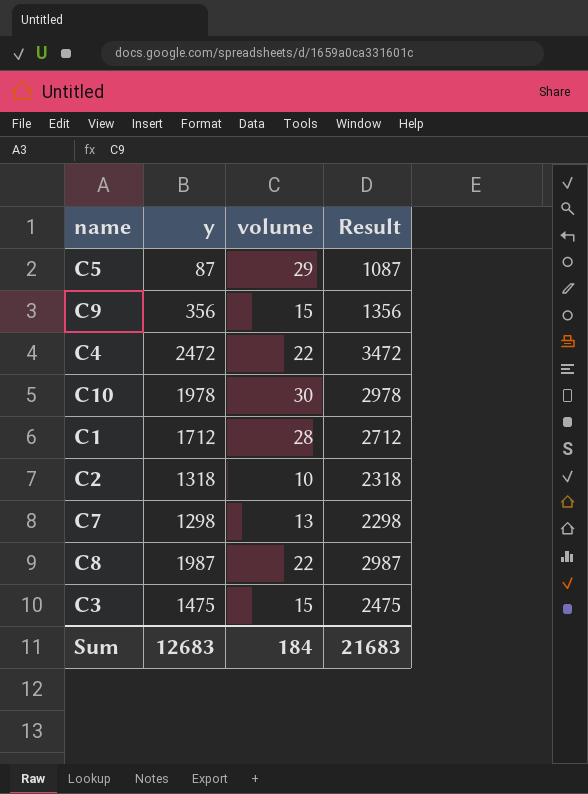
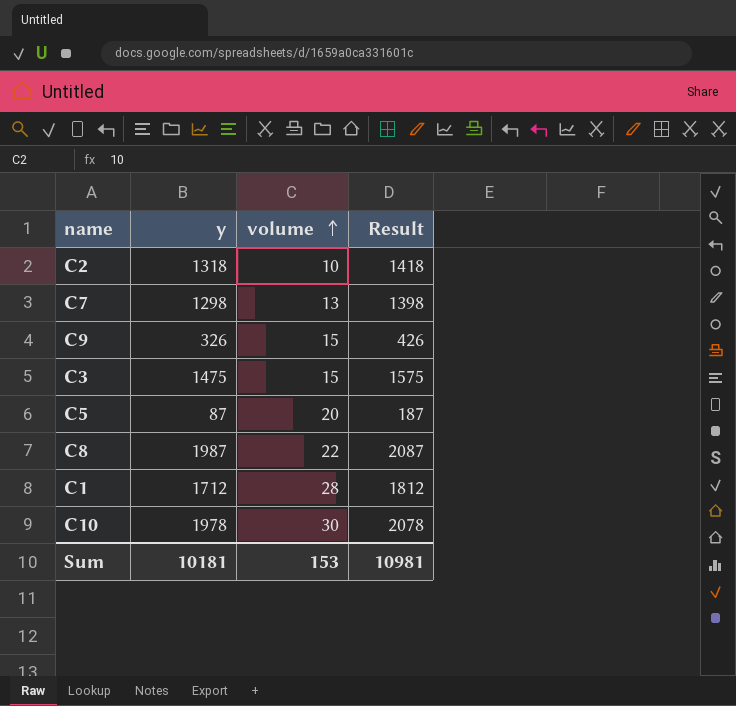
row order: none -> volume ascending
column Result | formula: [y] + 1000 -> [y] + 100
row C4: 2472 | 22 | 3472 -> none
C9 | y: 356 -> 326
C5 | volume: 29 -> 20
Sum | y: 12683 -> 10181
Sum | volume: 184 -> 153
Sum | Result: 21683 -> 10981

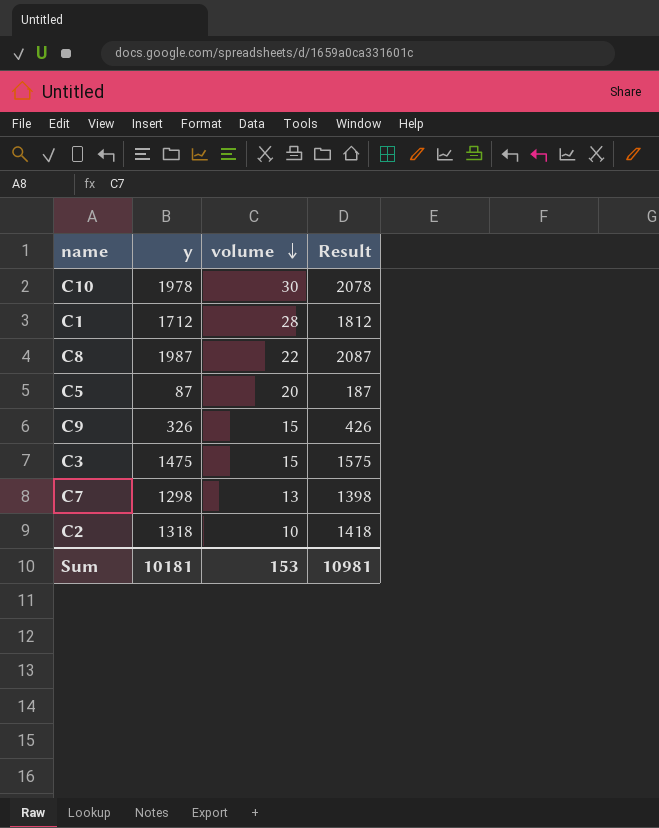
row order: volume ascending -> volume descending

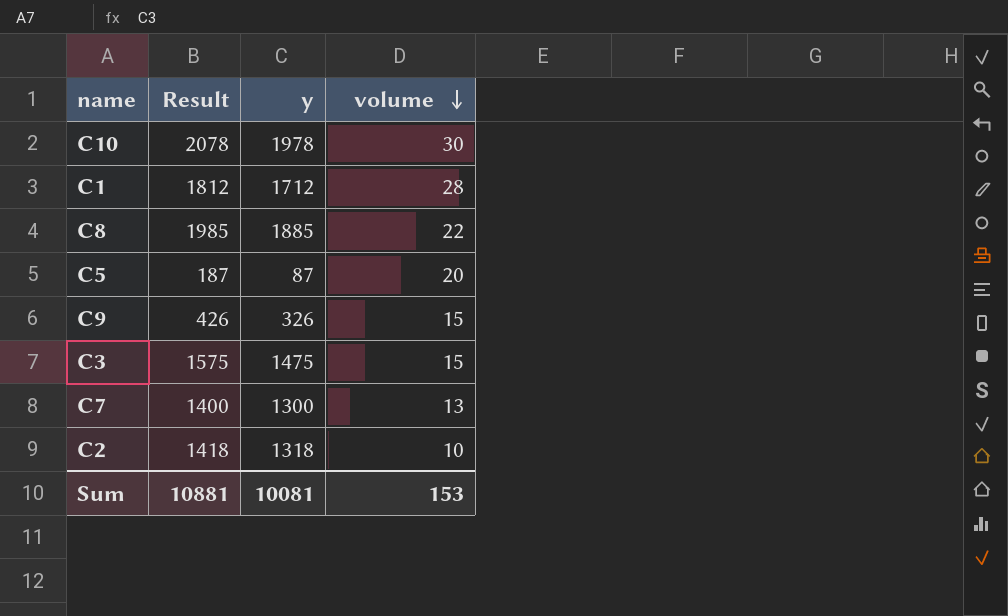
column Result | position: 4 -> 2
C8 | Result: 2087 -> 1985
C8 | y: 1987 -> 1885
C7 | Result: 1398 -> 1400
C7 | y: 1298 -> 1300
Sum | Result: 10981 -> 10881
Sum | y: 10181 -> 10081

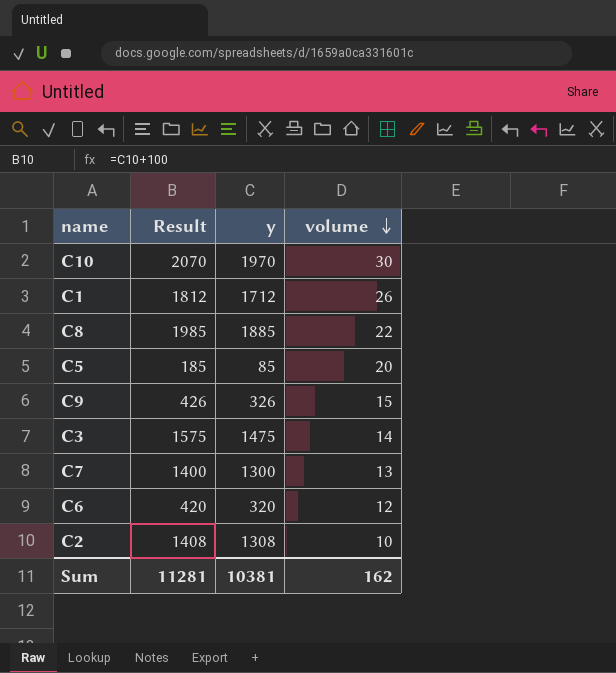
C10 | Result: 2078 -> 2070
C10 | y: 1978 -> 1970
C1 | volume: 28 -> 26
C5 | Result: 187 -> 185
C5 | y: 87 -> 85
C3 | volume: 15 -> 14
row C6: none -> 420 | 320 | 12
C2 | Result: 1418 -> 1408
C2 | y: 1318 -> 1308
Sum | Result: 10881 -> 11281
Sum | y: 10081 -> 10381
Sum | volume: 153 -> 162

